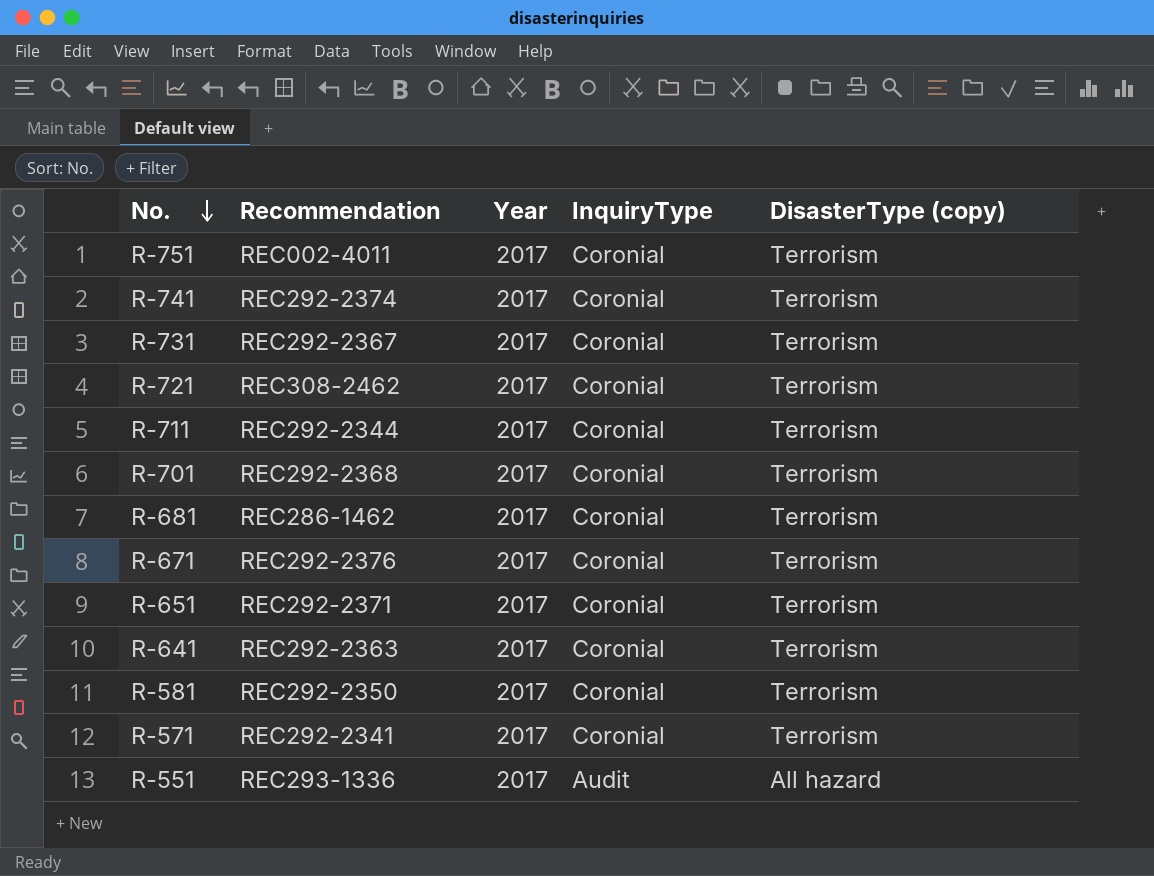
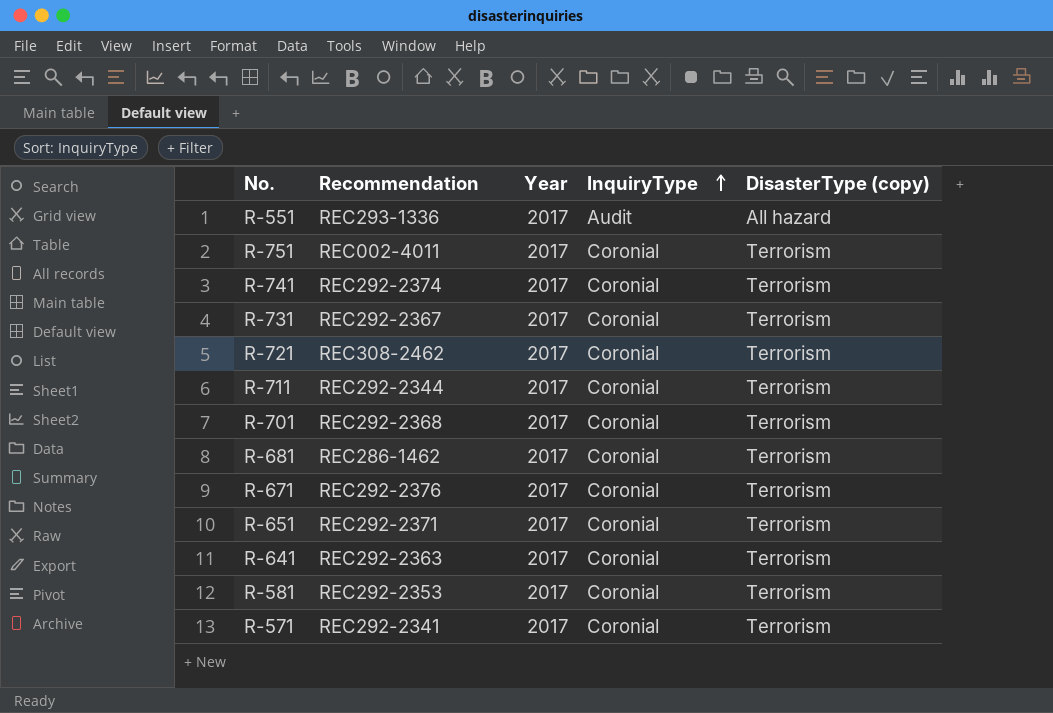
row order: No. descending -> InquiryType ascending
R-581 | Recommendation: REC292-2350 -> REC292-2353

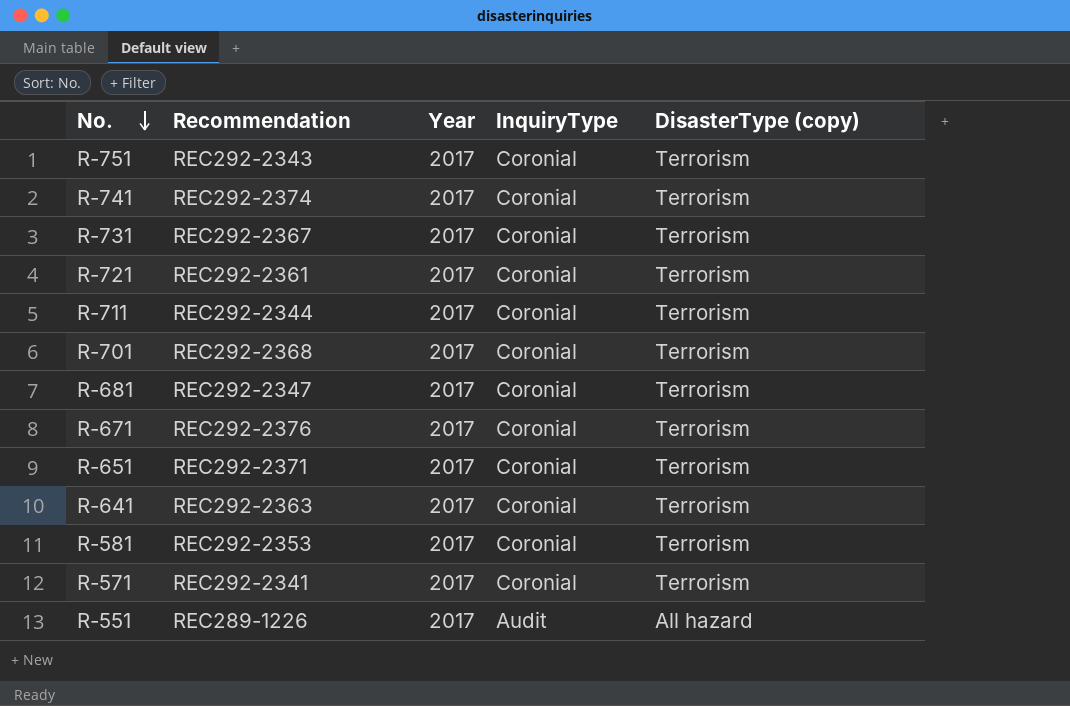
row order: InquiryType ascending -> No. descending
R-751 | Recommendation: REC002-4011 -> REC292-2343
R-721 | Recommendation: REC308-2462 -> REC292-2361
R-681 | Recommendation: REC286-1462 -> REC292-2347
R-551 | Recommendation: REC293-1336 -> REC289-1226

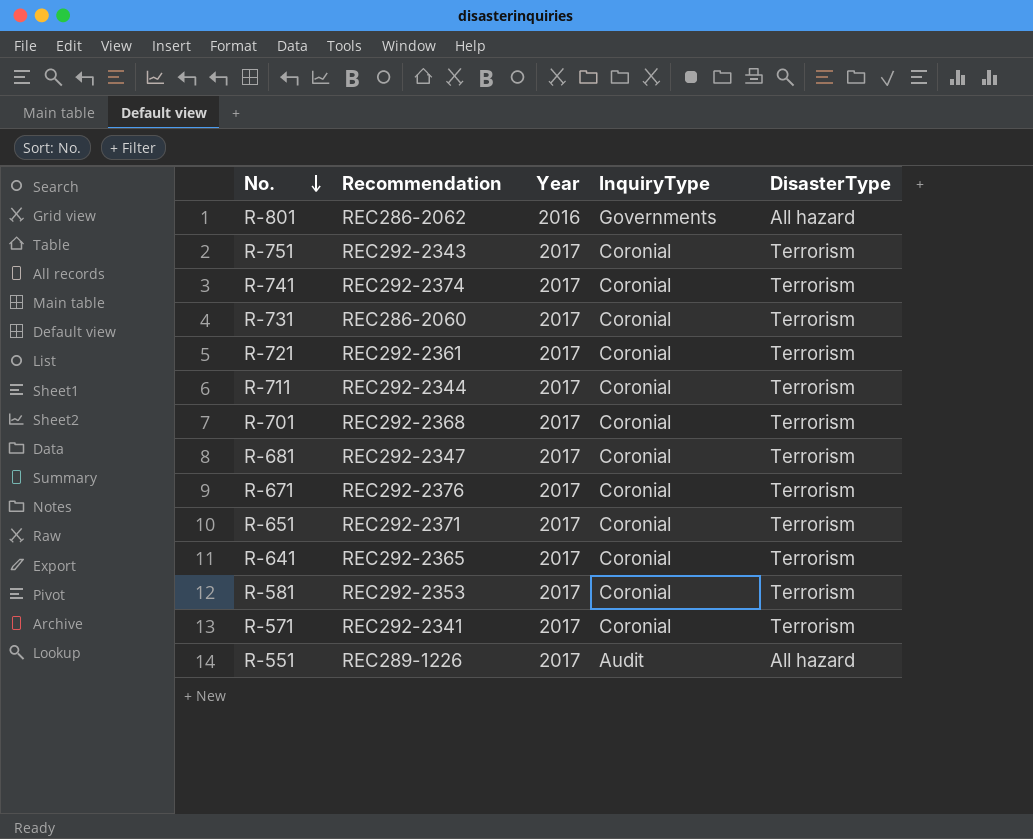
column name: DisasterType (copy) -> DisasterType
row R-801: none -> REC286-2062 | 2016 | Governments | All hazard
R-731 | Recommendation: REC292-2367 -> REC286-2060
R-641 | Recommendation: REC292-2363 -> REC292-2365

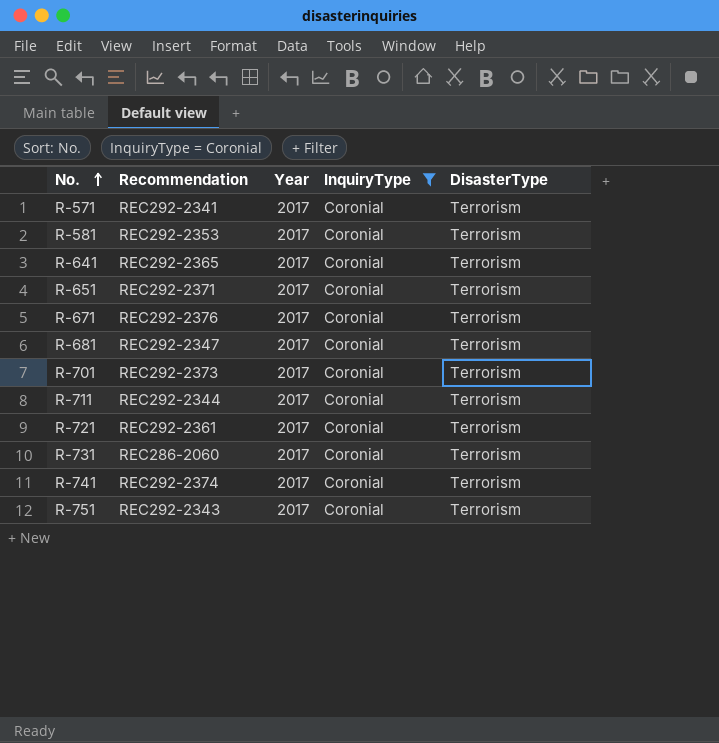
filter: none -> InquiryType = Coronial
row order: No. descending -> No. ascending
R-701 | Recommendation: REC292-2368 -> REC292-2373

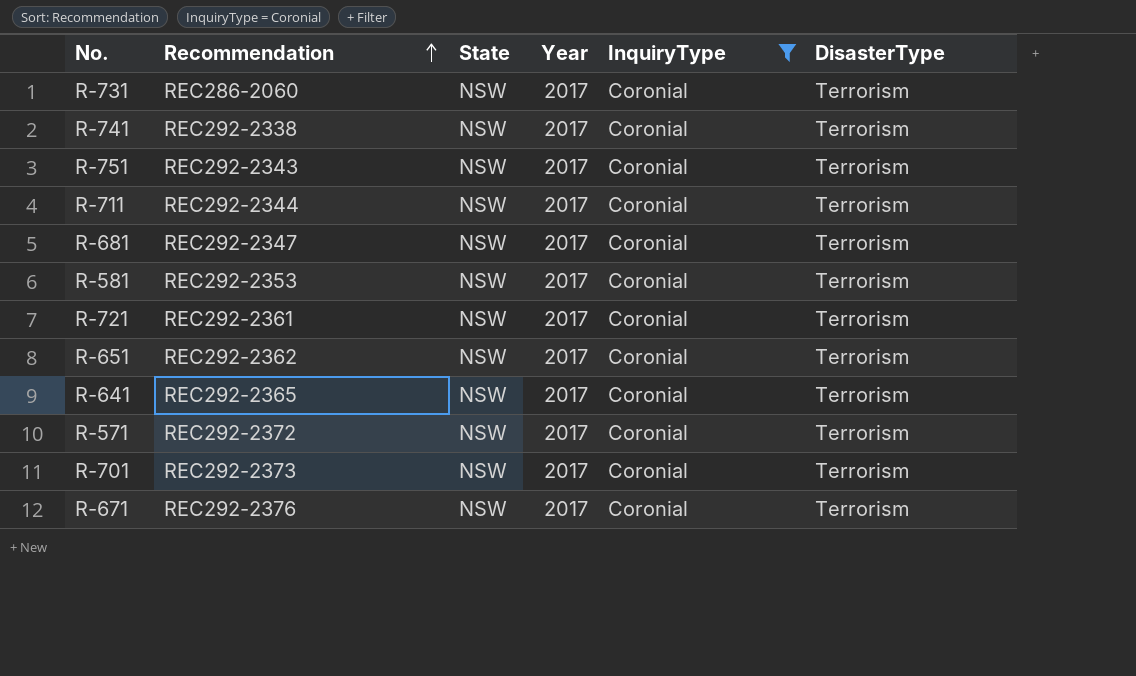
row order: No. ascending -> Recommendation ascending
column State | position: none -> 3
R-741 | Recommendation: REC292-2374 -> REC292-2338
R-651 | Recommendation: REC292-2371 -> REC292-2362
R-571 | Recommendation: REC292-2341 -> REC292-2372

